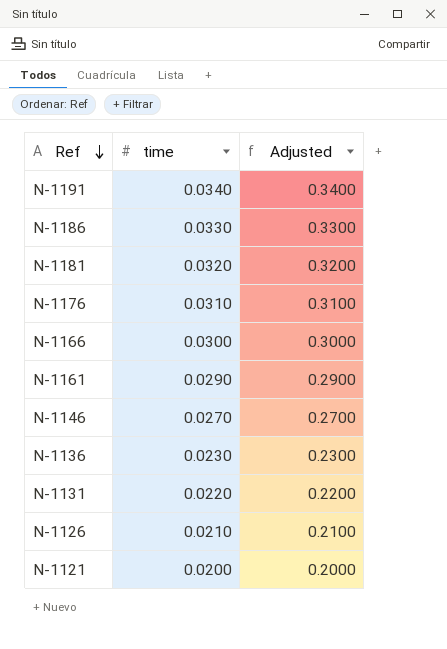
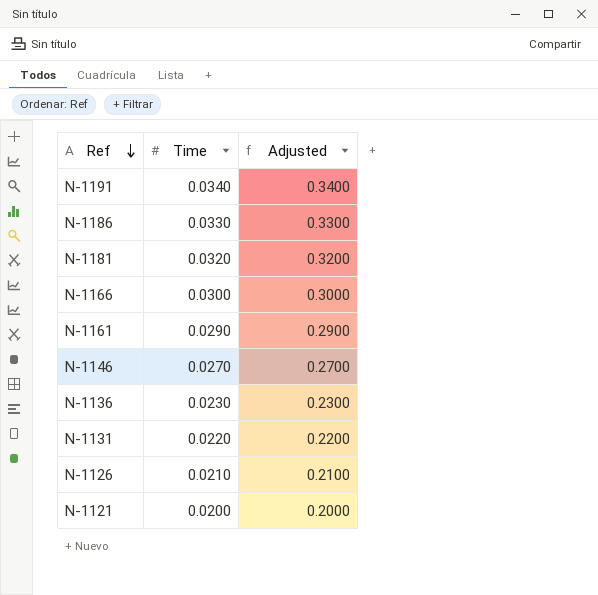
column name: time -> Time
row N-1176: 0.0310 | 0.3100 -> none

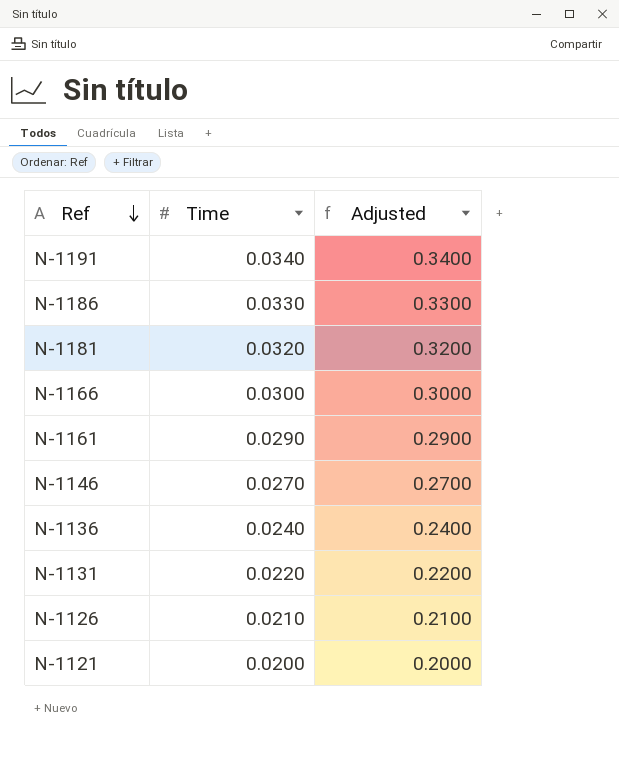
N-1136 | Time: 0.0230 -> 0.0240
N-1136 | Adjusted: 0.2300 -> 0.2400

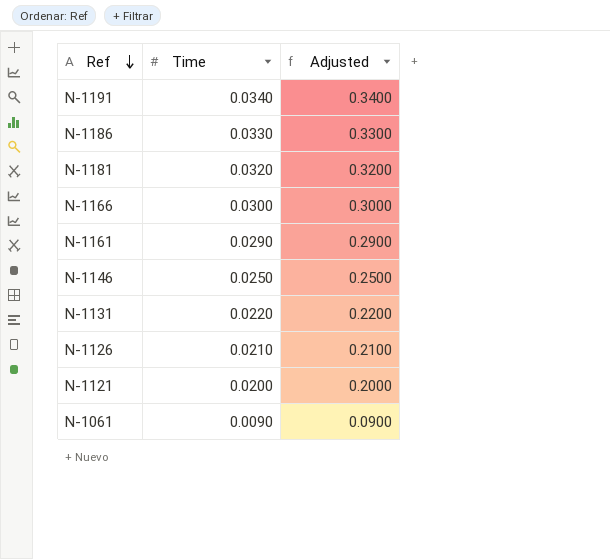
row N-1136: 0.0240 | 0.2400 -> none
N-1146 | Time: 0.0270 -> 0.0250
N-1146 | Adjusted: 0.2700 -> 0.2500
row N-1061: none -> 0.0090 | 0.0900

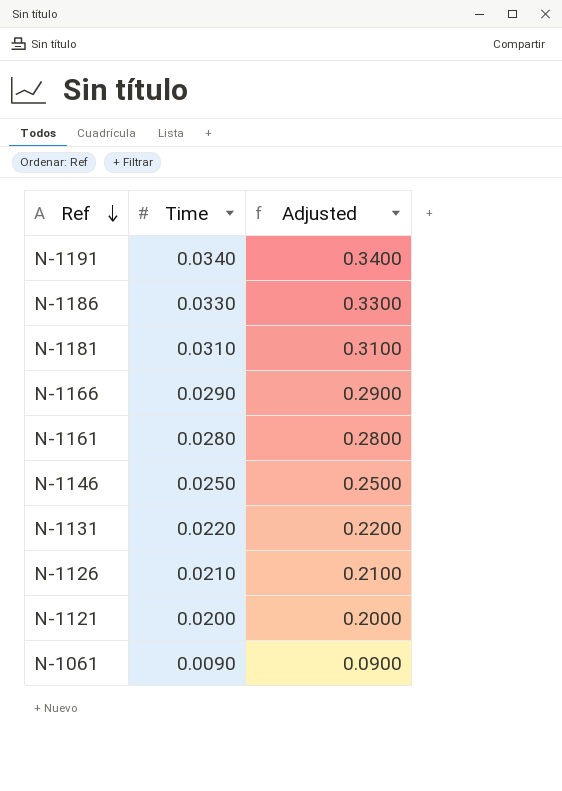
N-1181 | Time: 0.0320 -> 0.0310
N-1181 | Adjusted: 0.3200 -> 0.3100
N-1166 | Time: 0.0300 -> 0.0290
N-1166 | Adjusted: 0.3000 -> 0.2900
N-1161 | Time: 0.0290 -> 0.0280
N-1161 | Adjusted: 0.2900 -> 0.2800

